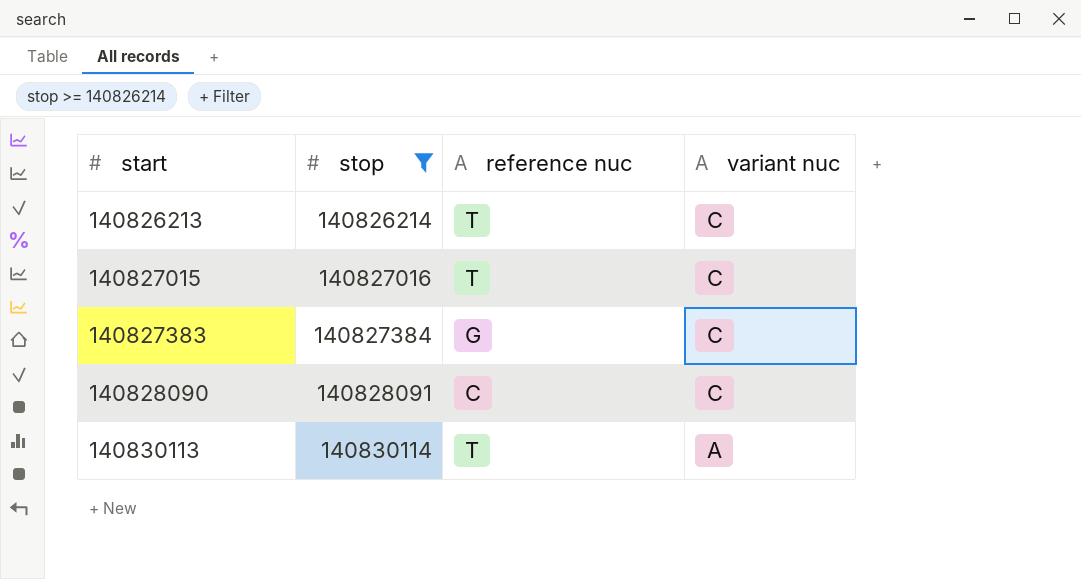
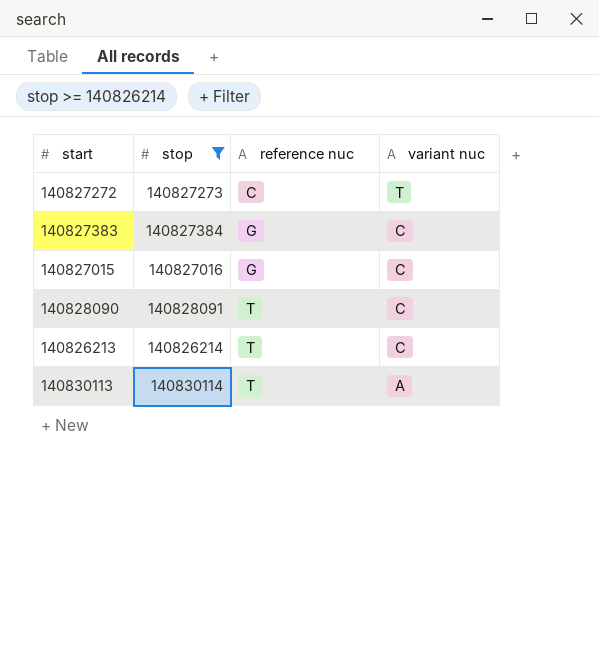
row order: start ascending -> reference nuc ascending
row 140827272: none -> 140827273 | C | T
140827015 | reference nuc: T -> G
140828090 | reference nuc: C -> T

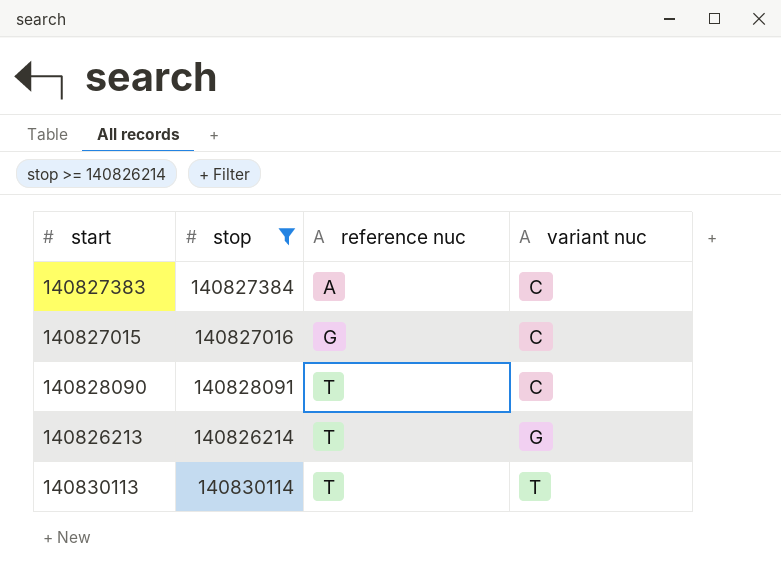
row 140827272: 140827273 | C | T -> none
140827383 | reference nuc: G -> A
140826213 | variant nuc: C -> G
140830113 | variant nuc: A -> T

